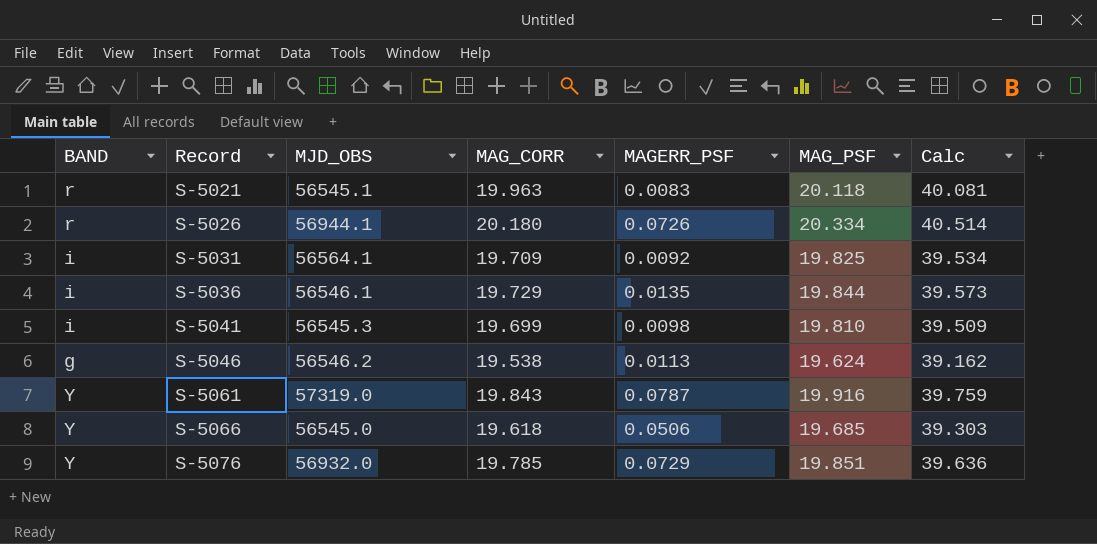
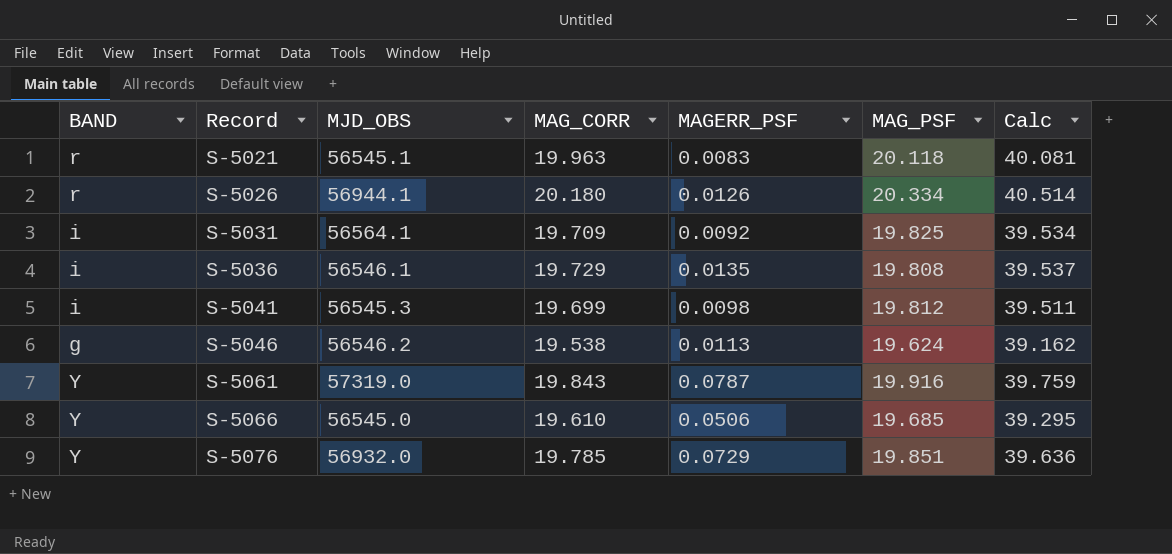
S-5026 | MAGERR_PSF: 0.0726 -> 0.0126
S-5036 | MAG_PSF: 19.844 -> 19.808
S-5036 | Calc: 39.573 -> 39.537
S-5041 | MAG_PSF: 19.810 -> 19.812
S-5041 | Calc: 39.509 -> 39.511
S-5066 | MAG_CORR: 19.618 -> 19.610
S-5066 | Calc: 39.303 -> 39.295

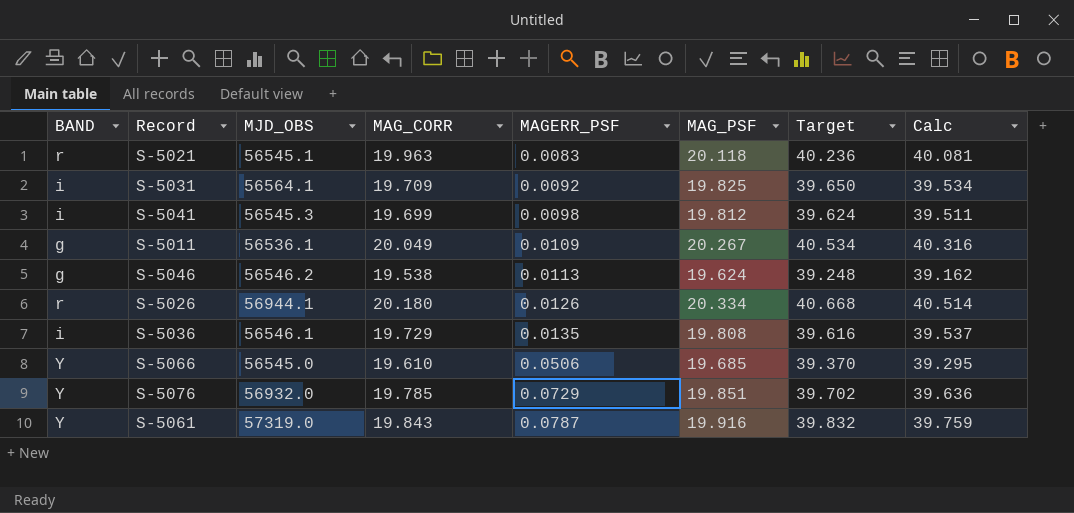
row order: Record ascending -> MAGERR_PSF ascending
column Target | formula: none -> [MAG_PSF] * 2
row S-5011: none -> g | 56536.1 | 20.049 | 0.0109 | 20.267 | 40.534 | 40.316

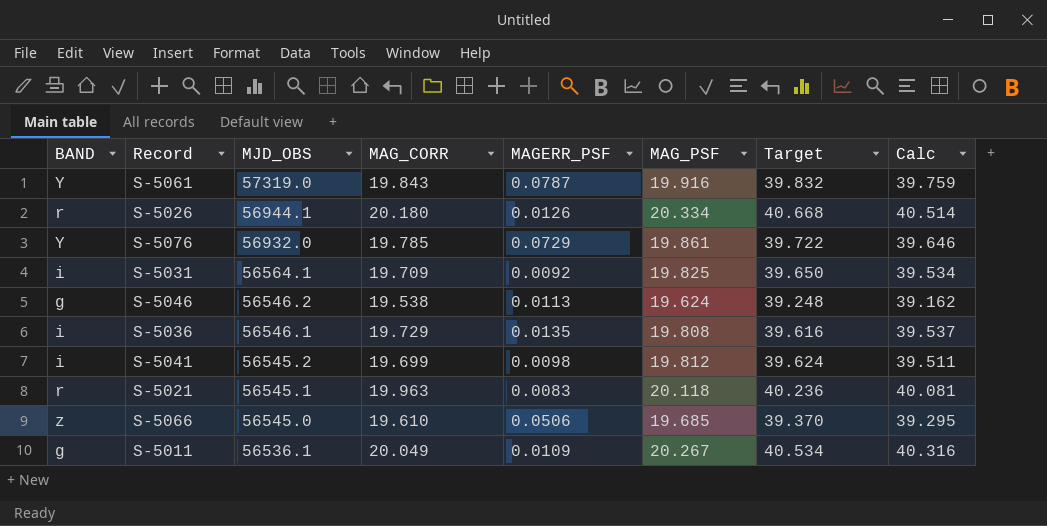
row order: MAGERR_PSF ascending -> MJD_OBS descending
S-5076 | MAG_PSF: 19.851 -> 19.861
S-5076 | Target: 39.702 -> 39.722
S-5076 | Calc: 39.636 -> 39.646
S-5041 | MJD_OBS: 56545.3 -> 56545.2
S-5066 | BAND: Y -> z

